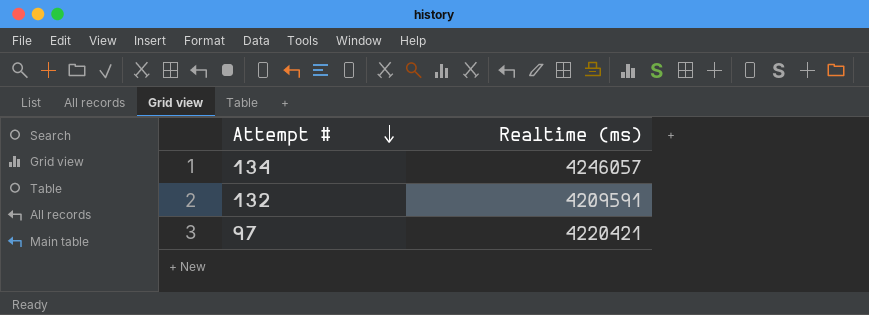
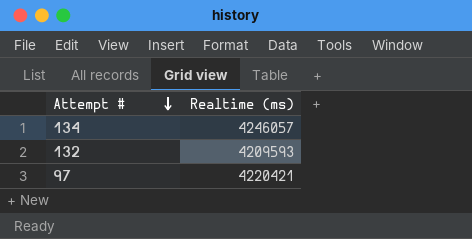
132 | Realtime (ms): 4209591 -> 4209593

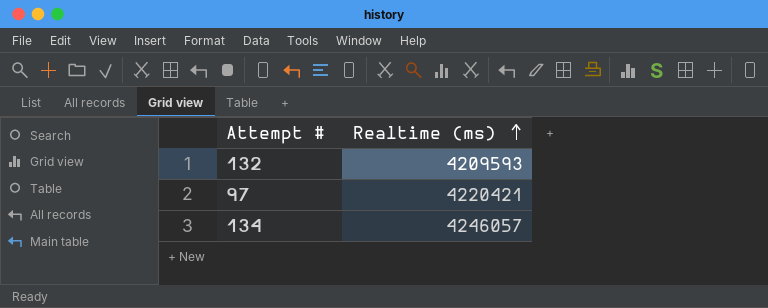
row order: Attempt # descending -> Realtime (ms) ascending

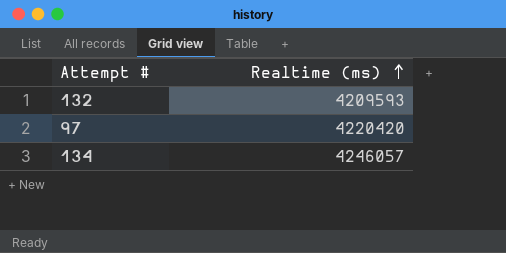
97 | Realtime (ms): 4220421 -> 4220420

